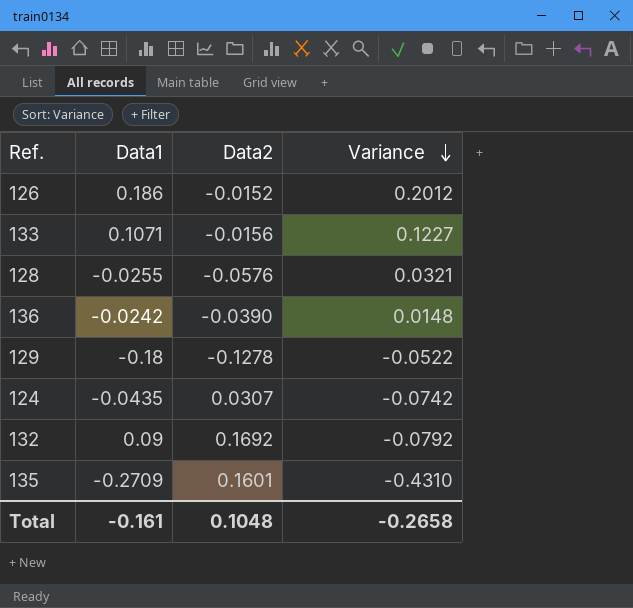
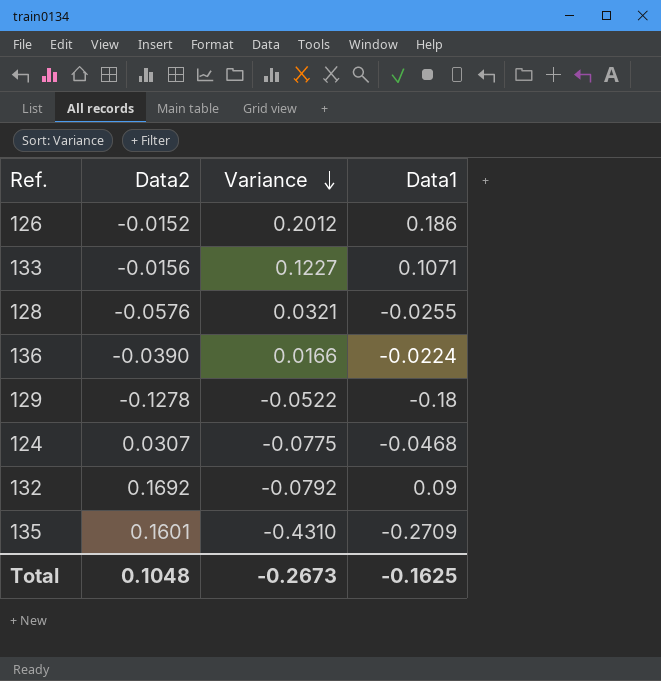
column Data1 | position: 2 -> 4
136 | Variance: 0.0148 -> 0.0166
136 | Data1: -0.0242 -> -0.0224
124 | Variance: -0.0742 -> -0.0775
124 | Data1: -0.0435 -> -0.0468
Total | Variance: -0.2658 -> -0.2673
Total | Data1: -0.161 -> -0.1625

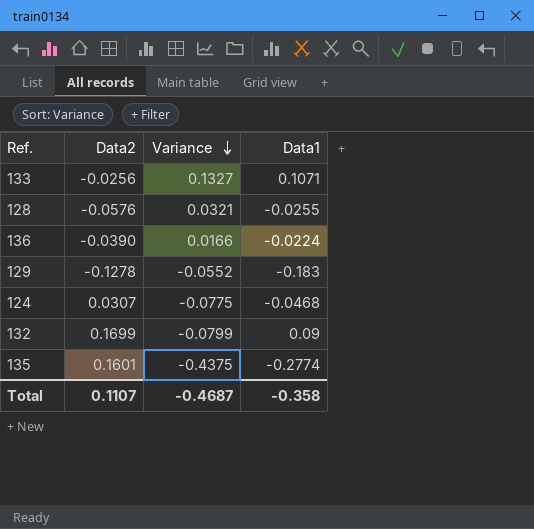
row 126: -0.0152 | 0.2012 | 0.186 -> none
133 | Data2: -0.0156 -> -0.0256
133 | Variance: 0.1227 -> 0.1327
129 | Variance: -0.0522 -> -0.0552
129 | Data1: -0.18 -> -0.183
132 | Data2: 0.1692 -> 0.1699
132 | Variance: -0.0792 -> -0.0799
135 | Variance: -0.4310 -> -0.4375
135 | Data1: -0.2709 -> -0.2774
Total | Data2: 0.1048 -> 0.1107
Total | Variance: -0.2673 -> -0.4687
Total | Data1: -0.1625 -> -0.358

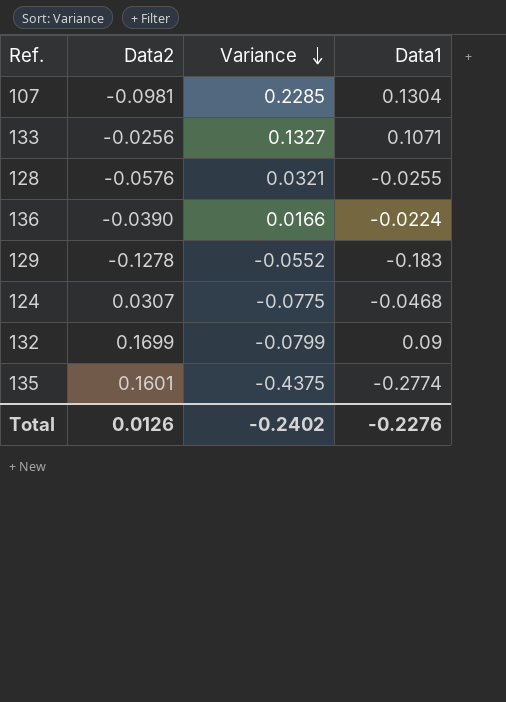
row 107: none -> -0.0981 | 0.2285 | 0.1304
Total | Data2: 0.1107 -> 0.0126
Total | Variance: -0.4687 -> -0.2402
Total | Data1: -0.358 -> -0.2276

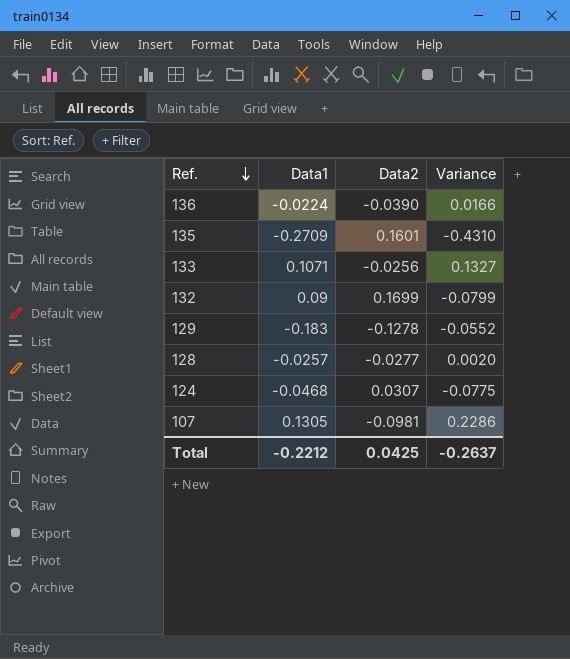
row order: Variance descending -> Ref. descending
column Data1 | position: 4 -> 2
135 | Data1: -0.2774 -> -0.2709
135 | Variance: -0.4375 -> -0.4310
128 | Data1: -0.0255 -> -0.0257
128 | Data2: -0.0576 -> -0.0277
128 | Variance: 0.0321 -> 0.0020
107 | Data1: 0.1304 -> 0.1305
107 | Variance: 0.2285 -> 0.2286
Total | Data1: -0.2276 -> -0.2212
Total | Data2: 0.0126 -> 0.0425
Total | Variance: -0.2402 -> -0.2637

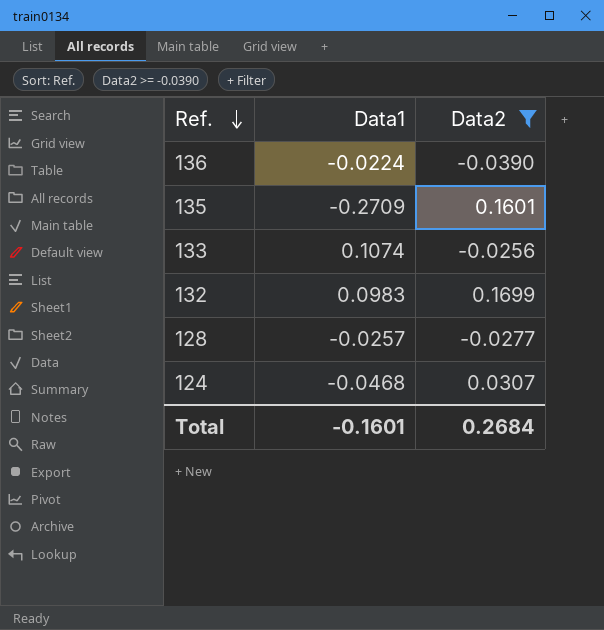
filter: none -> Data2 >= -0.0390
column Variance | formula: [Data1] - [Data2] -> none
133 | Data1: 0.1071 -> 0.1074
132 | Data1: 0.09 -> 0.0983
Total | Data1: -0.2212 -> -0.1601
Total | Data2: 0.0425 -> 0.2684

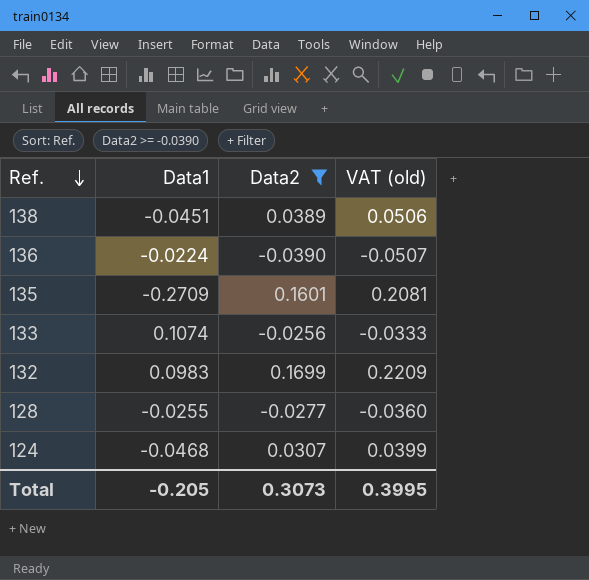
column VAT (old) | formula: none -> [Data2] * 1.3
row 138: none -> -0.0451 | 0.0389 | 0.0506
128 | Data1: -0.0257 -> -0.0255
Total | Data1: -0.1601 -> -0.205
Total | Data2: 0.2684 -> 0.3073

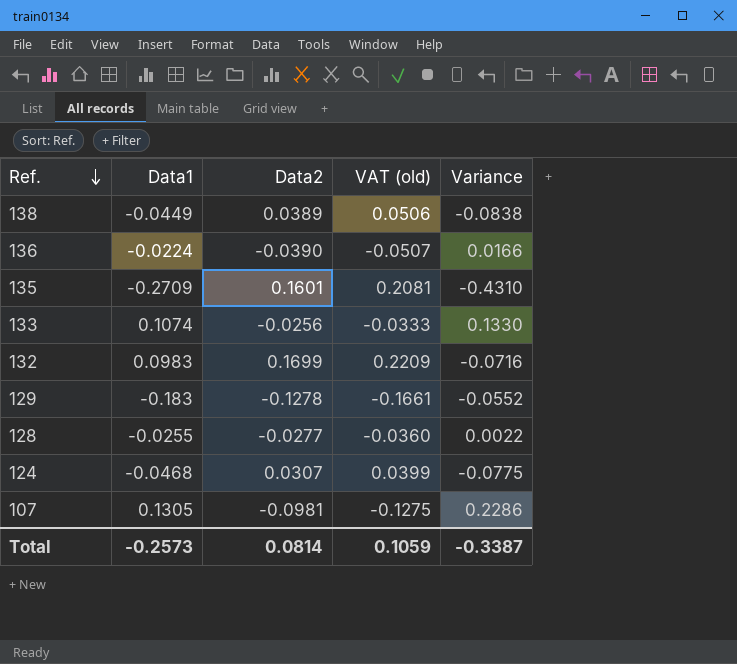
filter: Data2 >= -0.0390 -> none
column Variance | formula: none -> [Data1] - [Data2]
138 | Data1: -0.0451 -> -0.0449
Total | Data1: -0.205 -> -0.2573
Total | Data2: 0.3073 -> 0.0814
Total | VAT (old): 0.3995 -> 0.1059

